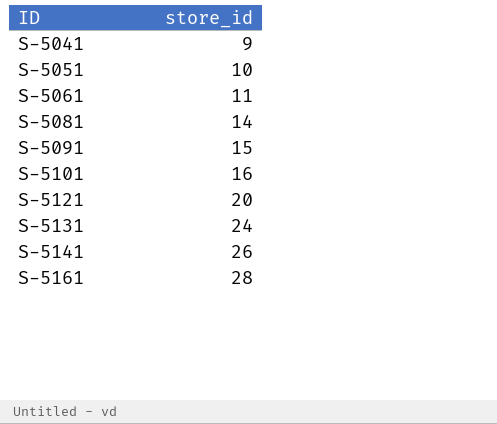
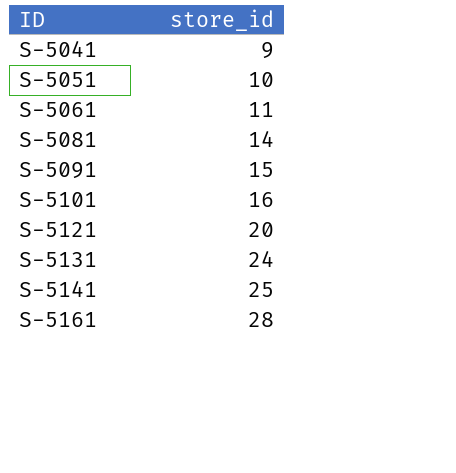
S-5141 | store_id: 26 -> 25

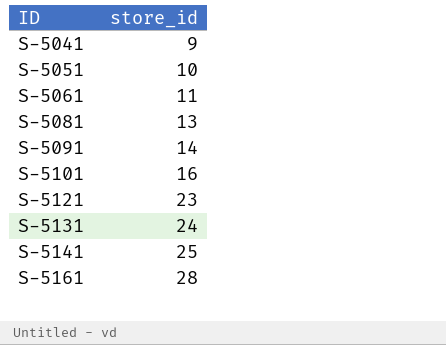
S-5081 | store_id: 14 -> 13
S-5091 | store_id: 15 -> 14
S-5121 | store_id: 20 -> 23

